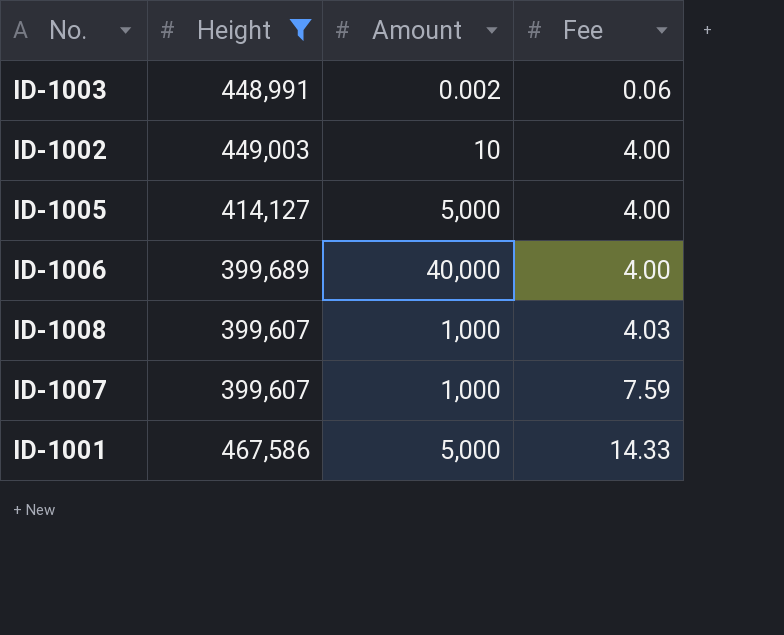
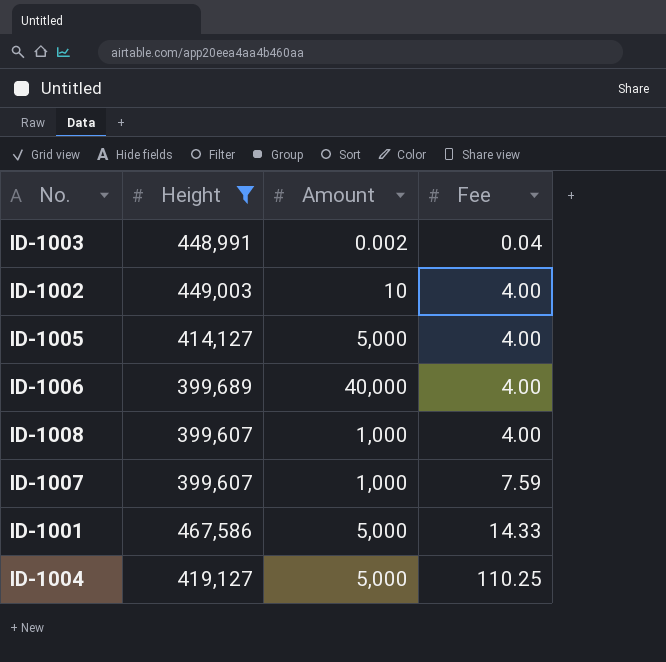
ID-1003 | Fee: 0.06 -> 0.04
ID-1008 | Fee: 4.03 -> 4.00
row ID-1004: none -> 419,127 | 5,000 | 110.25

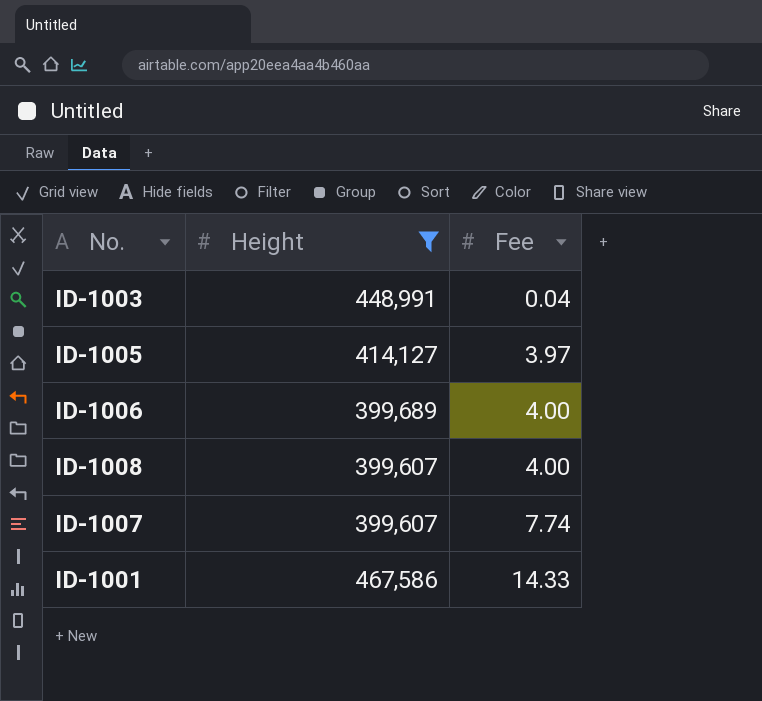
column Amount | position: 3 -> none
row ID-1002: 449,003 | 10 | 4.00 -> none
row ID-1004: 419,127 | 5,000 | 110.25 -> none
ID-1005 | Fee: 4.00 -> 3.97
ID-1007 | Fee: 7.59 -> 7.74

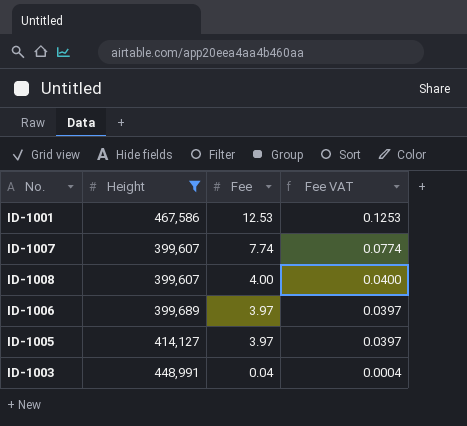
row order: Fee ascending -> Fee descending
column Fee VAT | formula: none -> [Fee] * 0.01
ID-1001 | Fee: 14.33 -> 12.53
ID-1006 | Fee: 4.00 -> 3.97

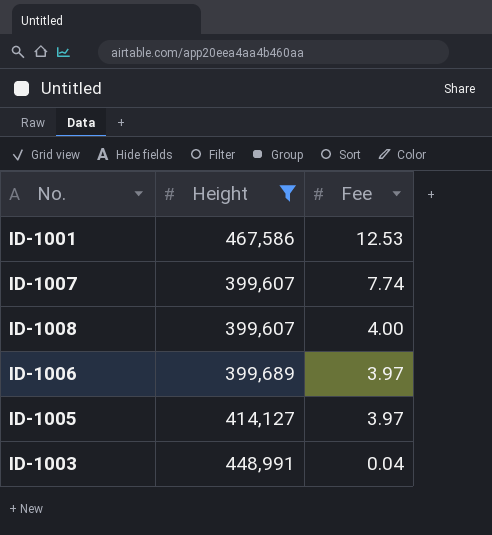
column Fee VAT | formula: [Fee] * 0.01 -> none

